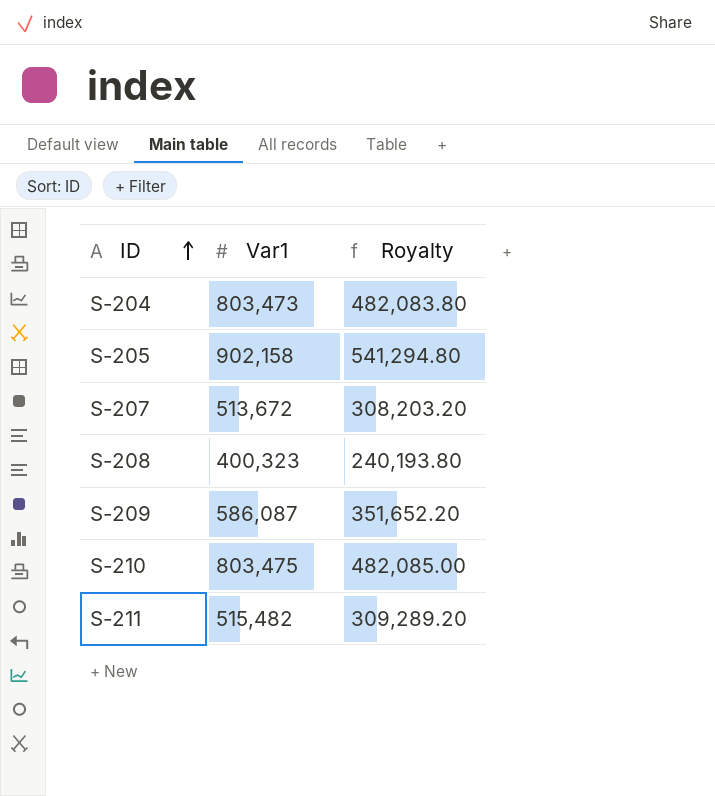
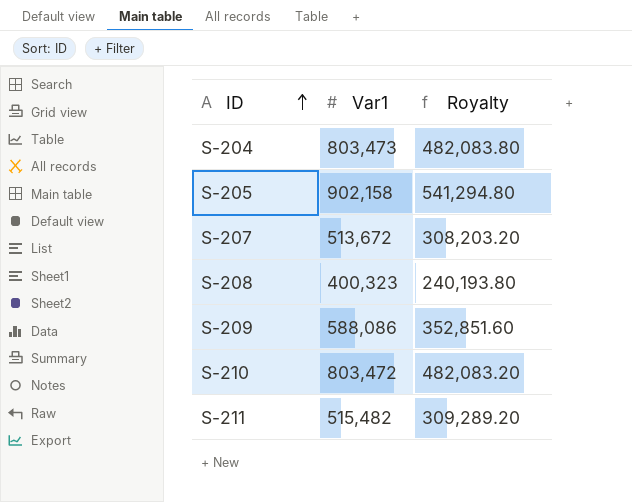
S-209 | Var1: 586,087 -> 588,086
S-209 | Royalty: 351,652.20 -> 352,851.60
S-210 | Var1: 803,475 -> 803,472
S-210 | Royalty: 482,085.00 -> 482,083.20

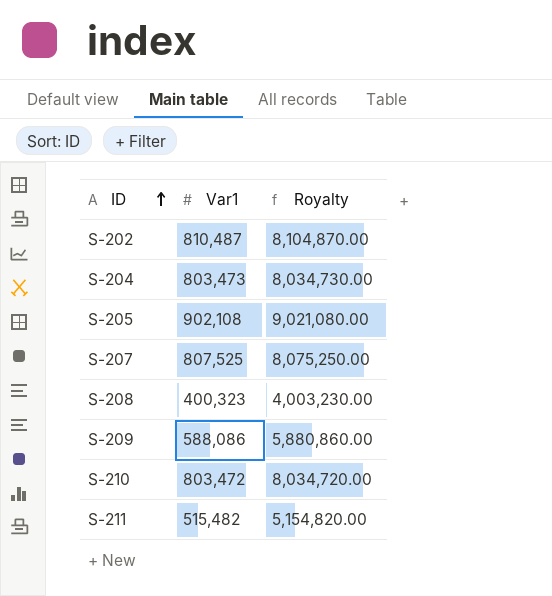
column Royalty | formula: [Var1] * 0.6 -> [Var1] * 10
row S-202: none -> 810,487 | 8,104,870.00
S-205 | Var1: 902,158 -> 902,108
S-207 | Var1: 513,672 -> 807,525

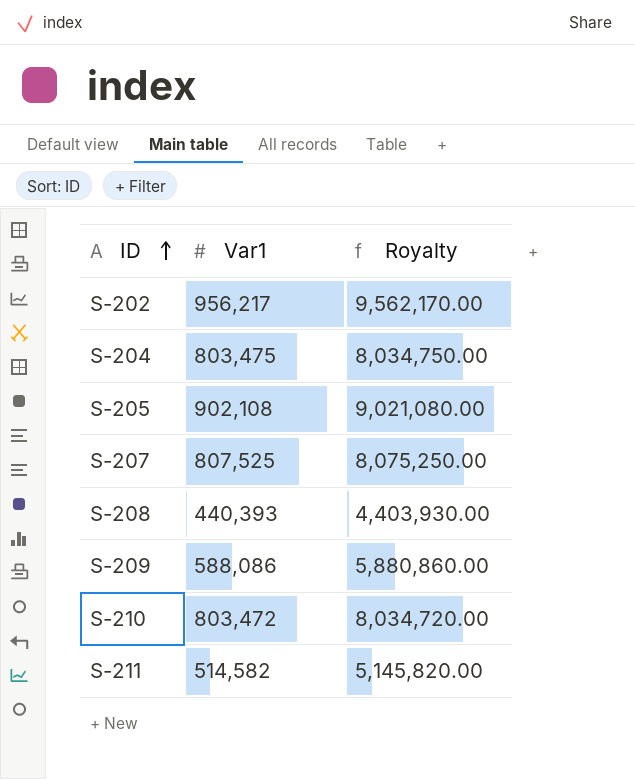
S-202 | Var1: 810,487 -> 956,217
S-202 | Royalty: 8,104,870.00 -> 9,562,170.00
S-204 | Var1: 803,473 -> 803,475
S-204 | Royalty: 8,034,730.00 -> 8,034,750.00
S-208 | Var1: 400,323 -> 440,393
S-208 | Royalty: 4,003,230.00 -> 4,403,930.00
S-211 | Var1: 515,482 -> 514,582
S-211 | Royalty: 5,154,820.00 -> 5,145,820.00

